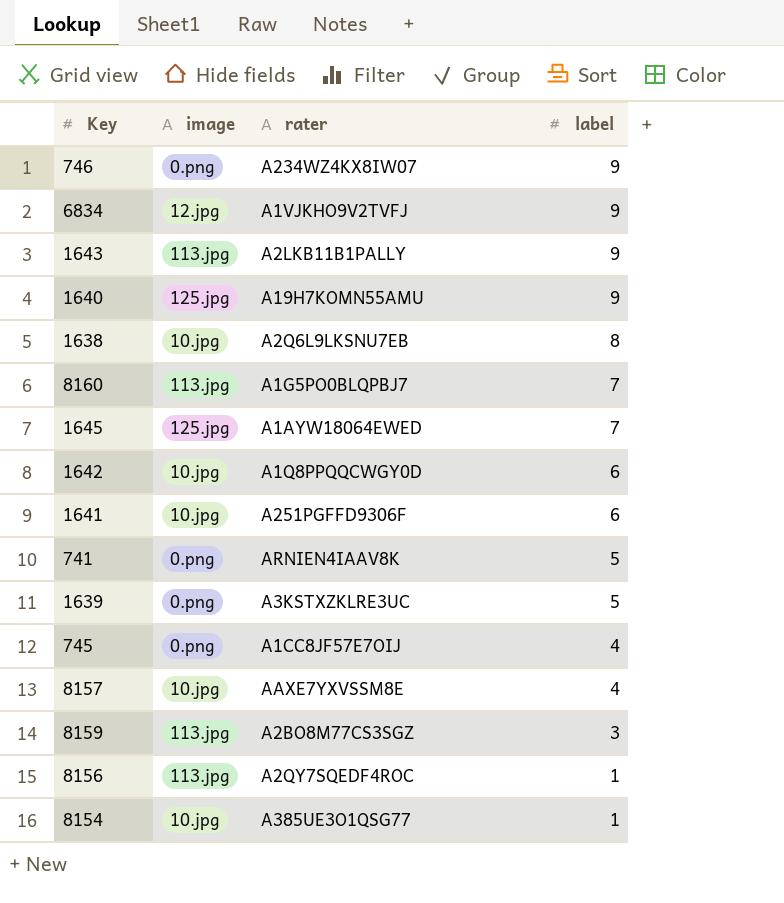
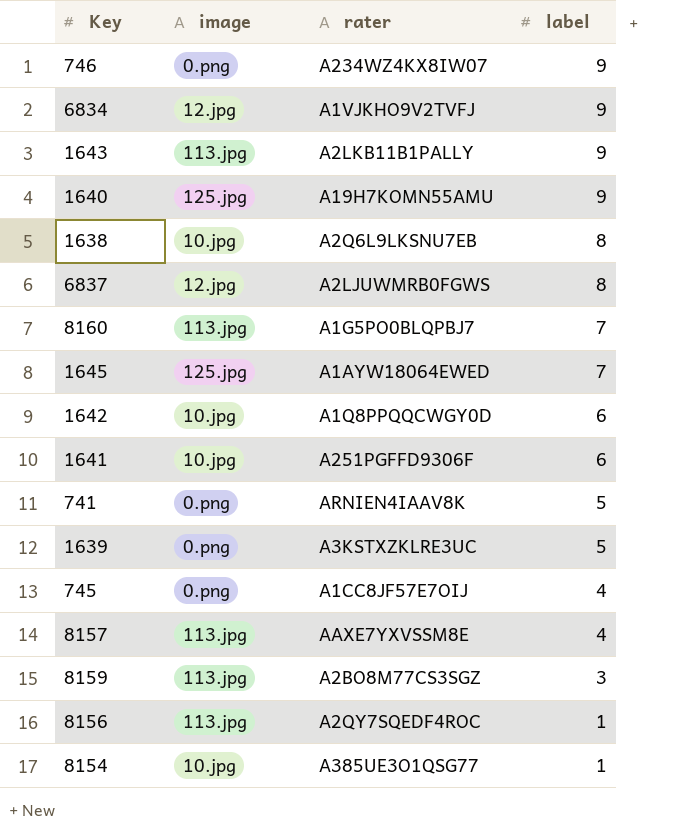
row 6837: none -> 12.jpg | A2LJUWMRB0FGWS | 8
8157 | image: 10.jpg -> 113.jpg

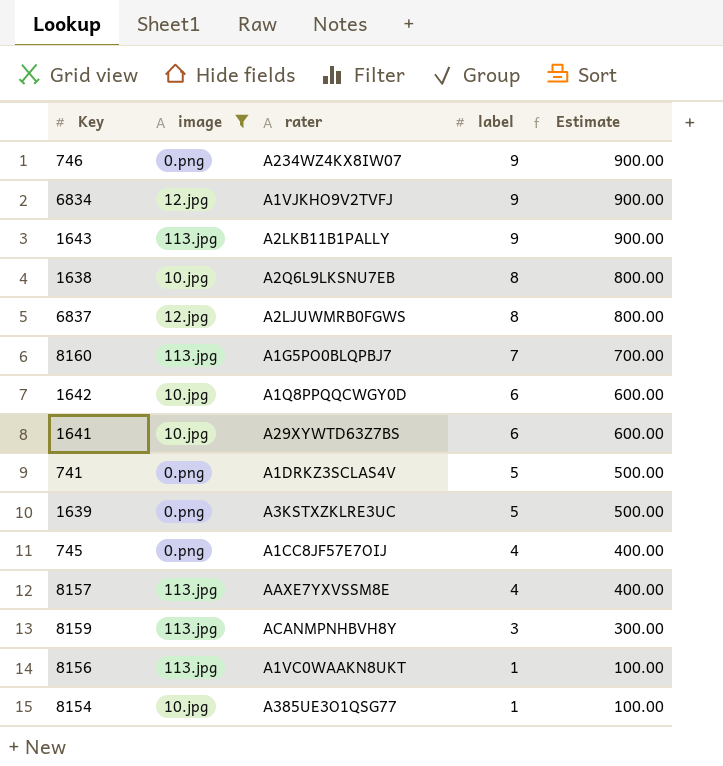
filter: none -> image != 125.jpg
column Estimate | formula: none -> [label] * 100
1641 | rater: A251PGFFD9306F -> A29XYWTD63Z7BS
741 | rater: ARNIEN4IAAV8K -> A1DRKZ3SCLAS4V
8159 | rater: A2BO8M77CS3SGZ -> ACANMPNHBVH8Y
8156 | rater: A2QY7SQEDF4ROC -> A1VC0WAAKN8UKT

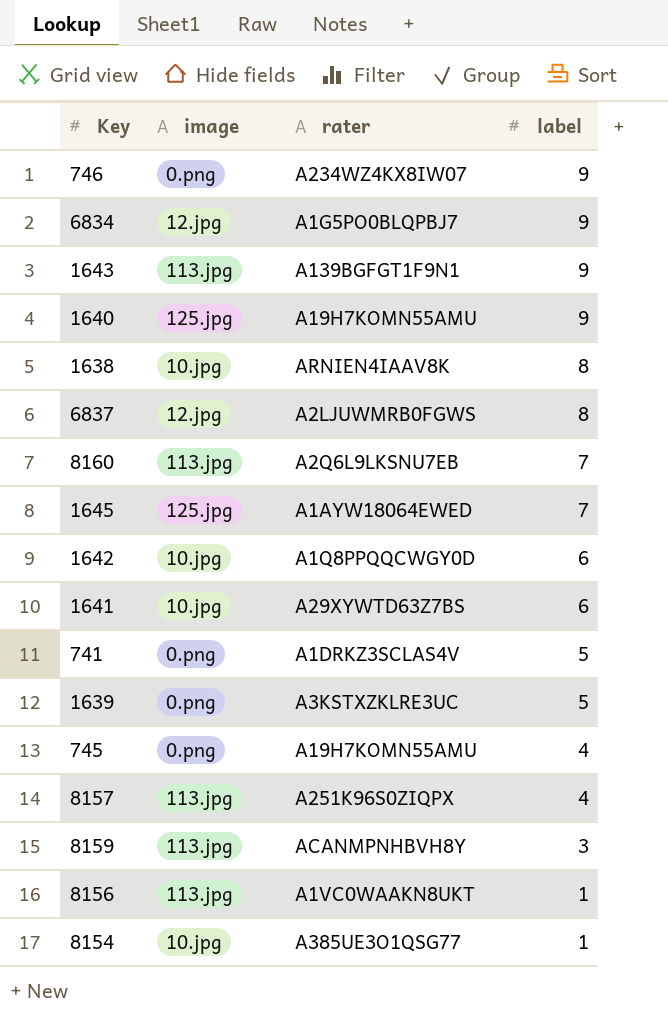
filter: image != 125.jpg -> none
column Estimate | formula: [label] * 100 -> none
6834 | rater: A1VJKHO9V2TVFJ -> A1G5PO0BLQPBJ7
1643 | rater: A2LKB11B1PALLY -> A139BGFGT1F9N1
1638 | rater: A2Q6L9LKSNU7EB -> ARNIEN4IAAV8K
8160 | rater: A1G5PO0BLQPBJ7 -> A2Q6L9LKSNU7EB
745 | rater: A1CC8JF57E7OIJ -> A19H7KOMN55AMU
8157 | rater: AAXE7YXVSSM8E -> A251K96S0ZIQPX

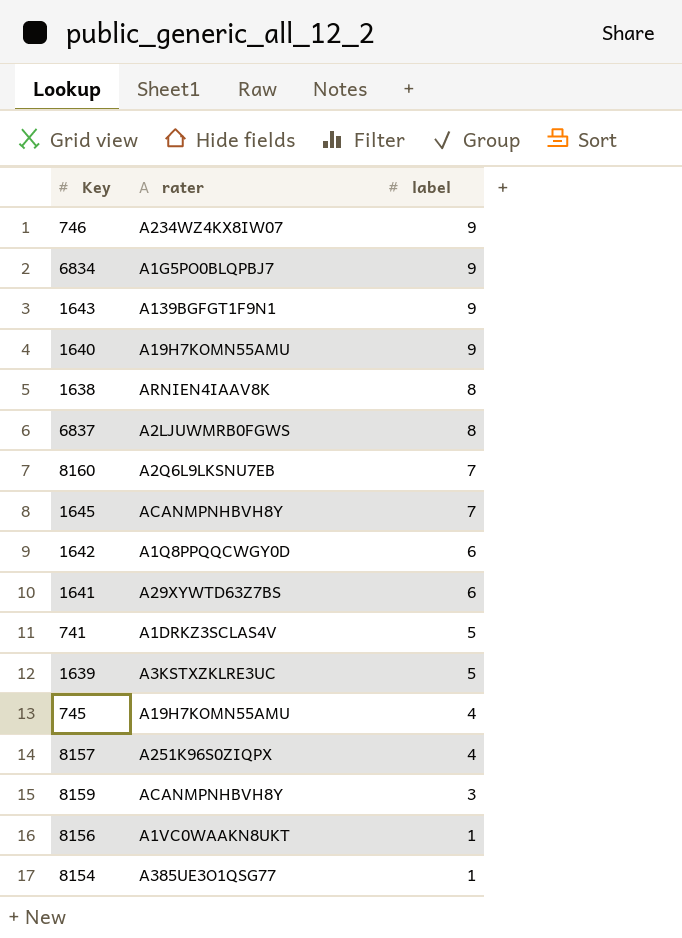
column image | position: 2 -> none
1645 | rater: A1AYW18064EWED -> ACANMPNHBVH8Y

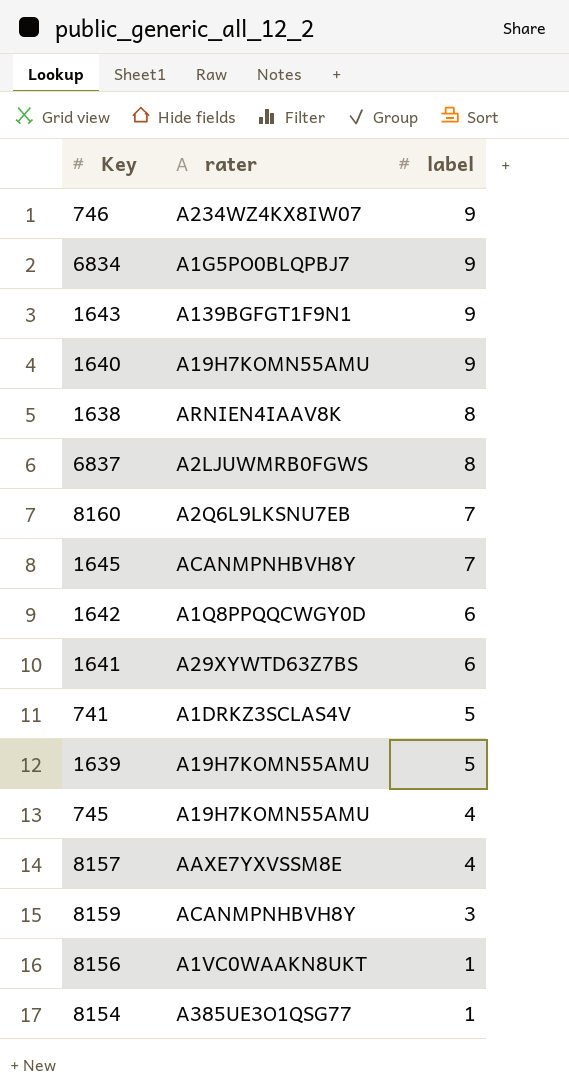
1639 | rater: A3KSTXZKLRE3UC -> A19H7KOMN55AMU
8157 | rater: A251K96S0ZIQPX -> AAXE7YXVSSM8E

